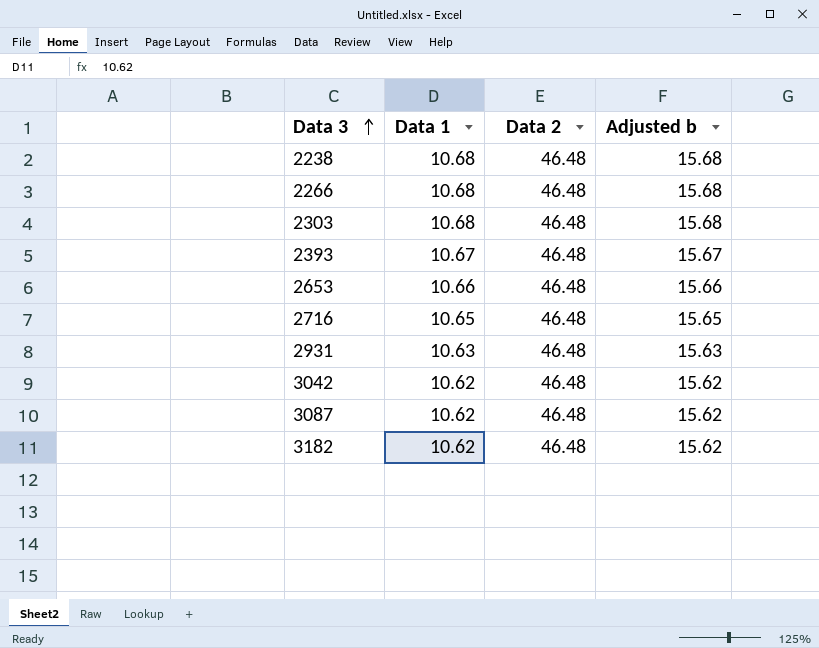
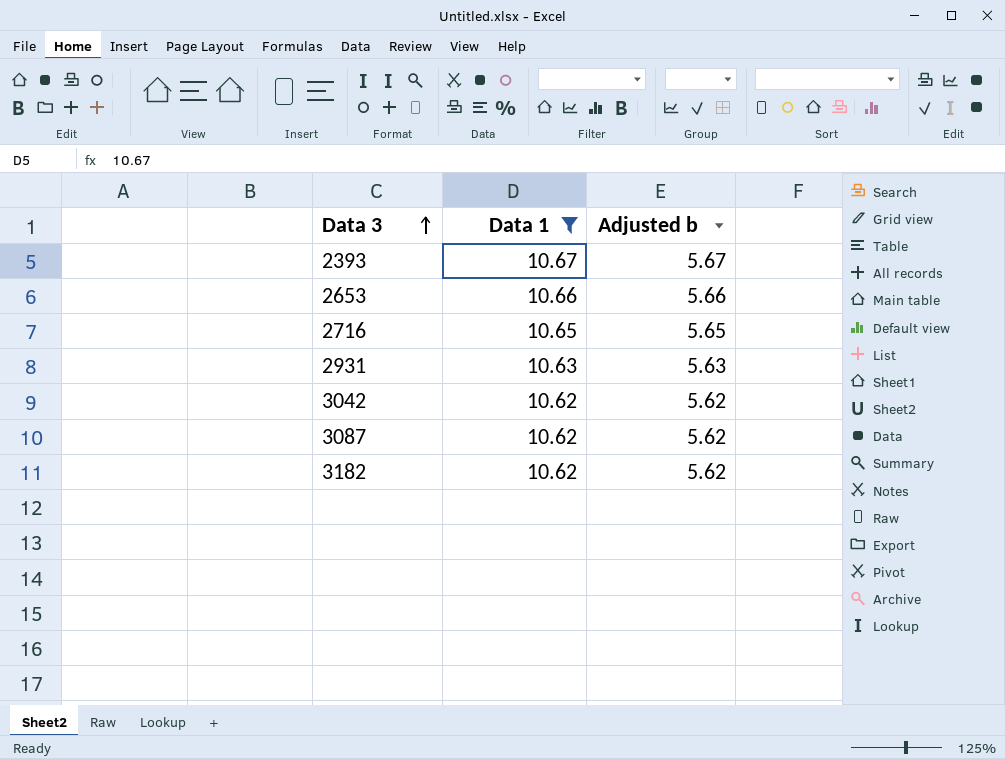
filter: none -> Data 1 != 10.68
column Data 2 | position: 3 -> none
column Adjusted b | formula: [Data 1] + 5 -> [Data 1] - 5

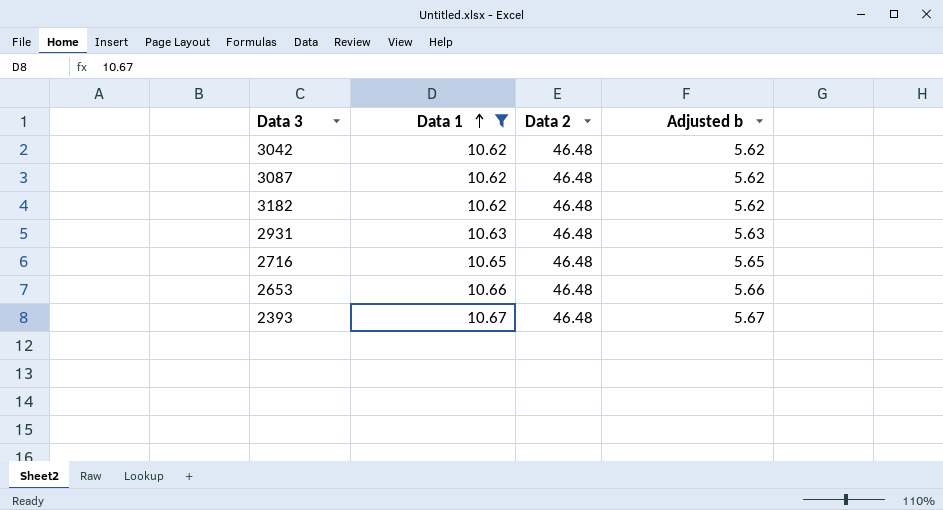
row order: Data 3 ascending -> Data 1 ascending
column Data 2 | position: none -> 3

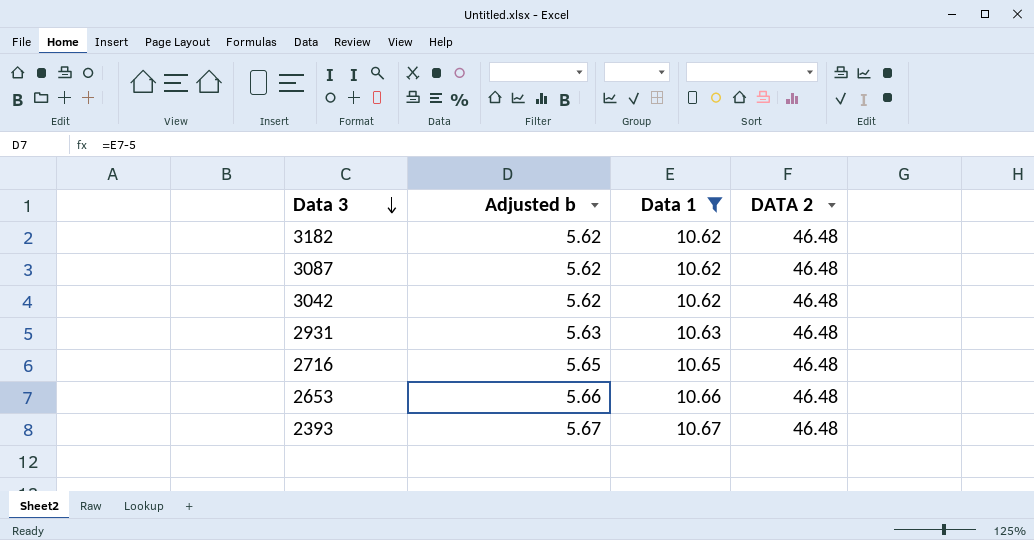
row order: Data 1 ascending -> Data 3 descending
column Adjusted b | position: 4 -> 2
column name: Data 2 -> DATA 2

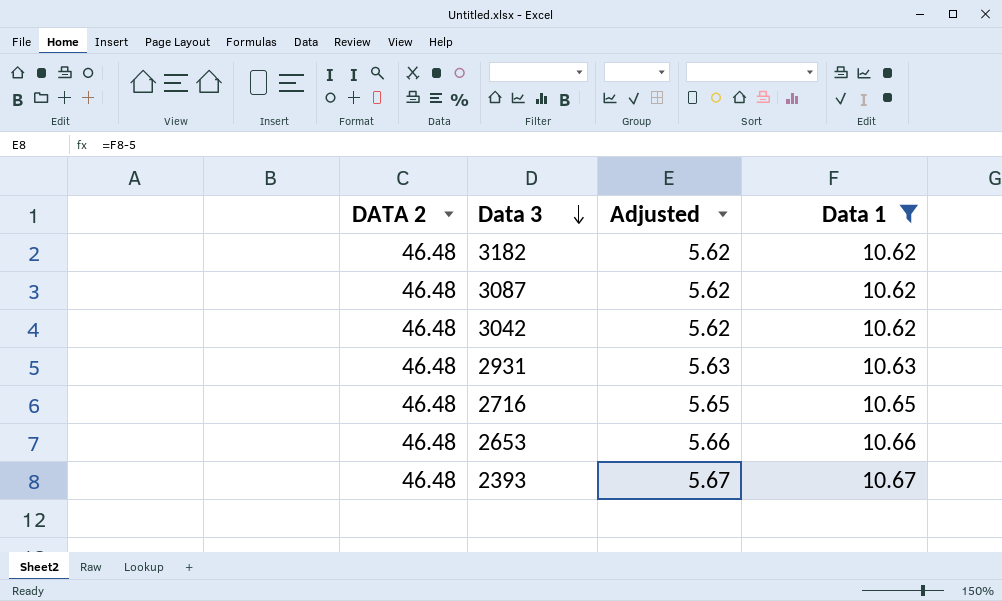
column DATA 2 | position: 4 -> 1
column name: Adjusted b -> Adjusted

